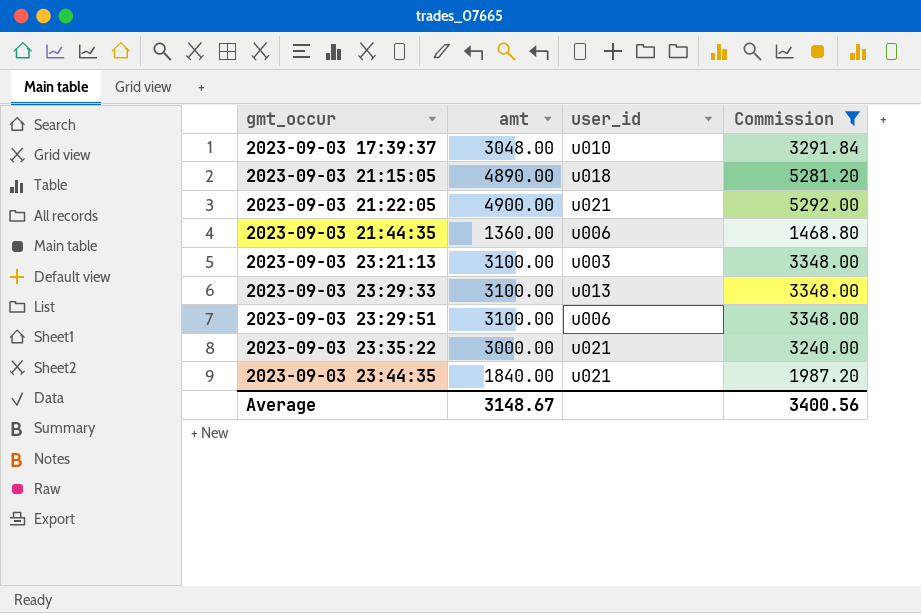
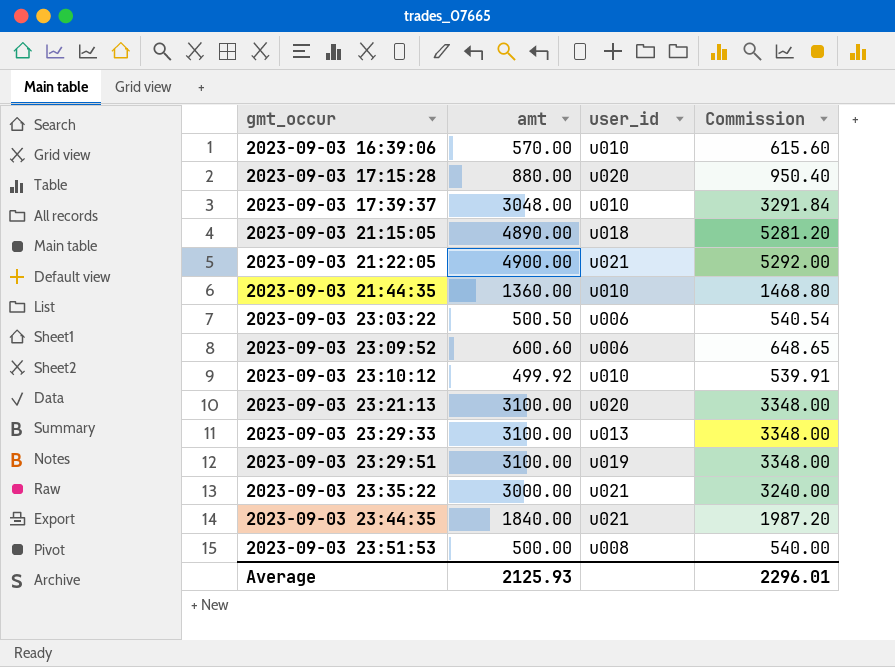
filter: Commission >= 1468.80 -> none
2023-09-03 21:44:35 | user_id: u006 -> u010
2023-09-03 23:21:13 | user_id: u003 -> u020
2023-09-03 23:29:51 | user_id: u006 -> u019
Average | amt: 3148.67 -> 2125.93
Average | Commission: 3400.56 -> 2296.01

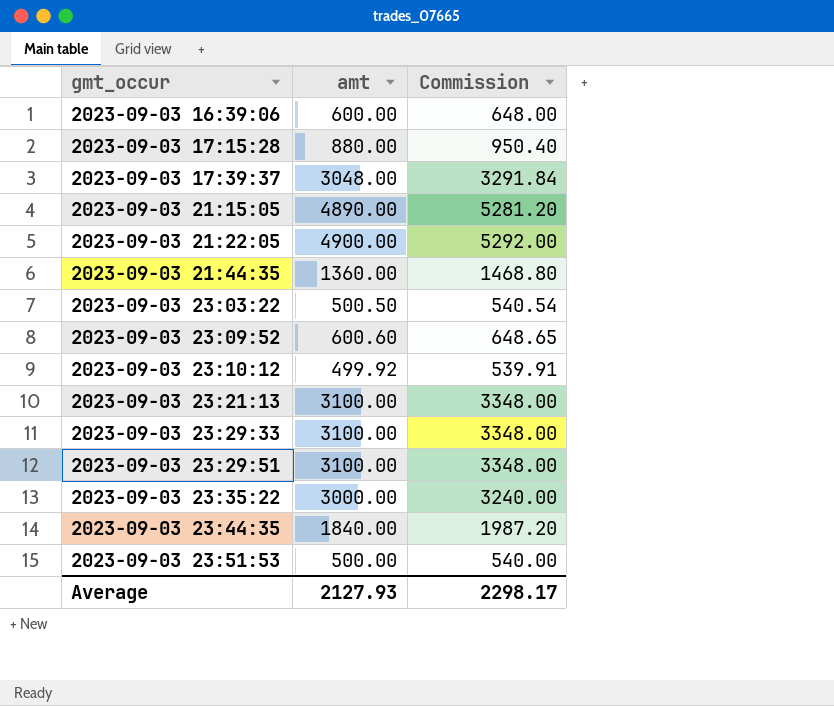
column user_id | position: 3 -> none
2023-09-03 16:39:06 | amt: 570.00 -> 600.00
2023-09-03 16:39:06 | Commission: 615.60 -> 648.00
Average | amt: 2125.93 -> 2127.93
Average | Commission: 2296.01 -> 2298.17

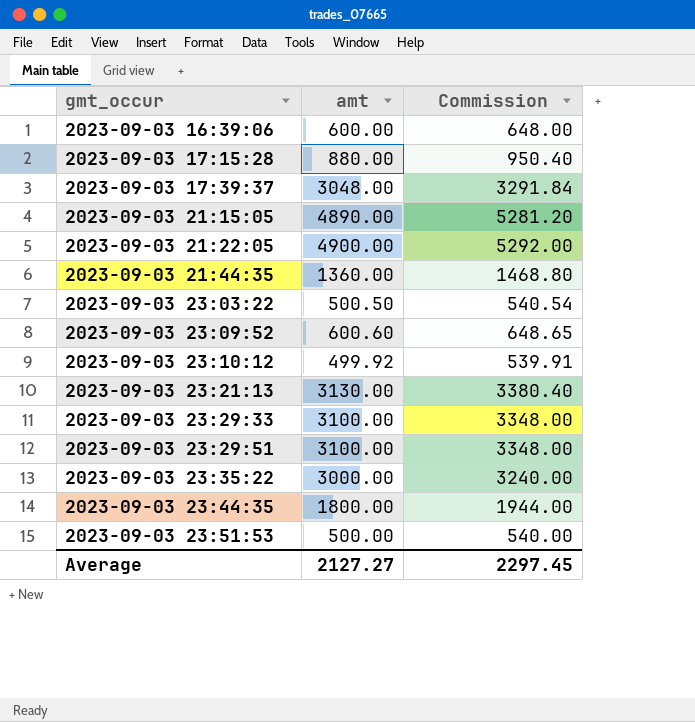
2023-09-03 23:21:13 | amt: 3100.00 -> 3130.00
2023-09-03 23:21:13 | Commission: 3348.00 -> 3380.40
2023-09-03 23:44:35 | amt: 1840.00 -> 1800.00
2023-09-03 23:44:35 | Commission: 1987.20 -> 1944.00
Average | amt: 2127.93 -> 2127.27
Average | Commission: 2298.17 -> 2297.45

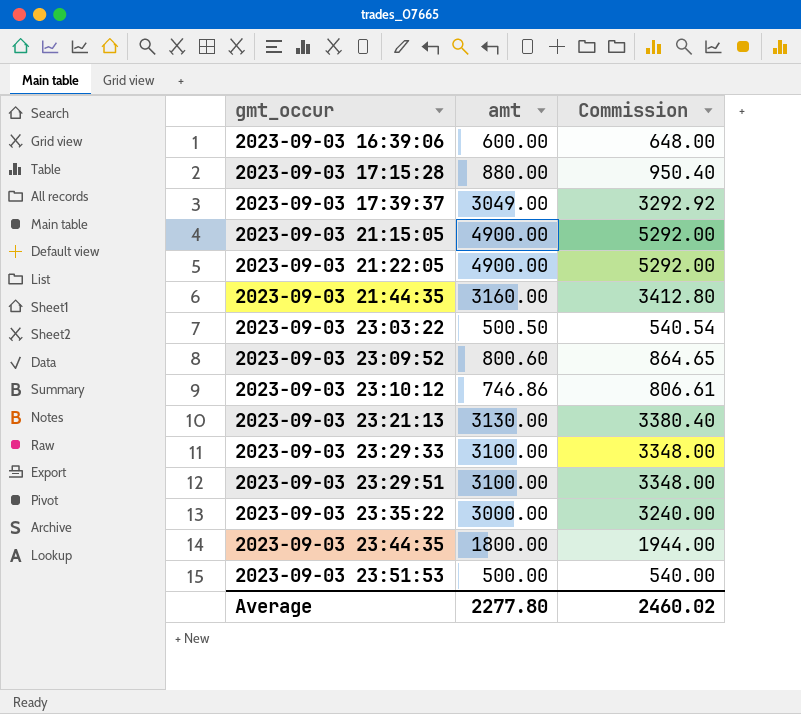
2023-09-03 17:39:37 | amt: 3048.00 -> 3049.00
2023-09-03 17:39:37 | Commission: 3291.84 -> 3292.92
2023-09-03 21:15:05 | amt: 4890.00 -> 4900.00
2023-09-03 21:15:05 | Commission: 5281.20 -> 5292.00
2023-09-03 21:44:35 | amt: 1360.00 -> 3160.00
2023-09-03 21:44:35 | Commission: 1468.80 -> 3412.80
2023-09-03 23:09:52 | amt: 600.60 -> 800.60
2023-09-03 23:09:52 | Commission: 648.65 -> 864.65
2023-09-03 23:10:12 | amt: 499.92 -> 746.86
2023-09-03 23:10:12 | Commission: 539.91 -> 806.61
Average | amt: 2127.27 -> 2277.80
Average | Commission: 2297.45 -> 2460.02

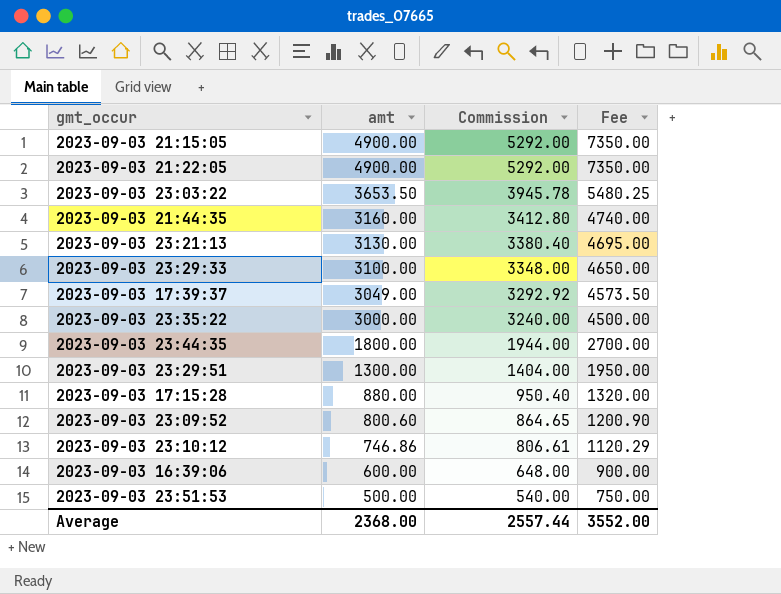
row order: gmt_occur ascending -> amt descending
column Fee | formula: none -> [amt] * 1.5
2023-09-03 23:03:22 | amt: 500.50 -> 3653.50
2023-09-03 23:03:22 | Commission: 540.54 -> 3945.78
2023-09-03 23:29:51 | amt: 3100.00 -> 1300.00
2023-09-03 23:29:51 | Commission: 3348.00 -> 1404.00
Average | amt: 2277.80 -> 2368.00
Average | Commission: 2460.02 -> 2557.44

